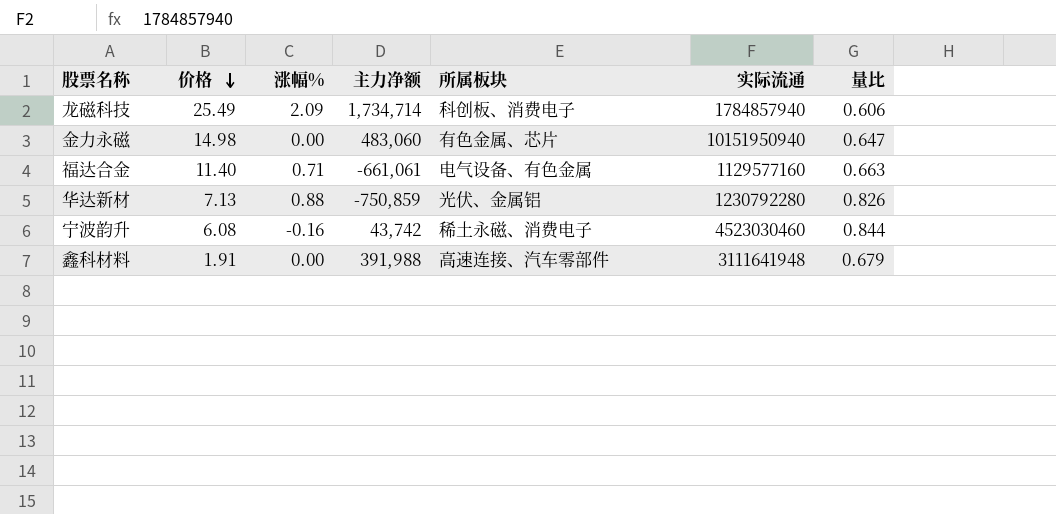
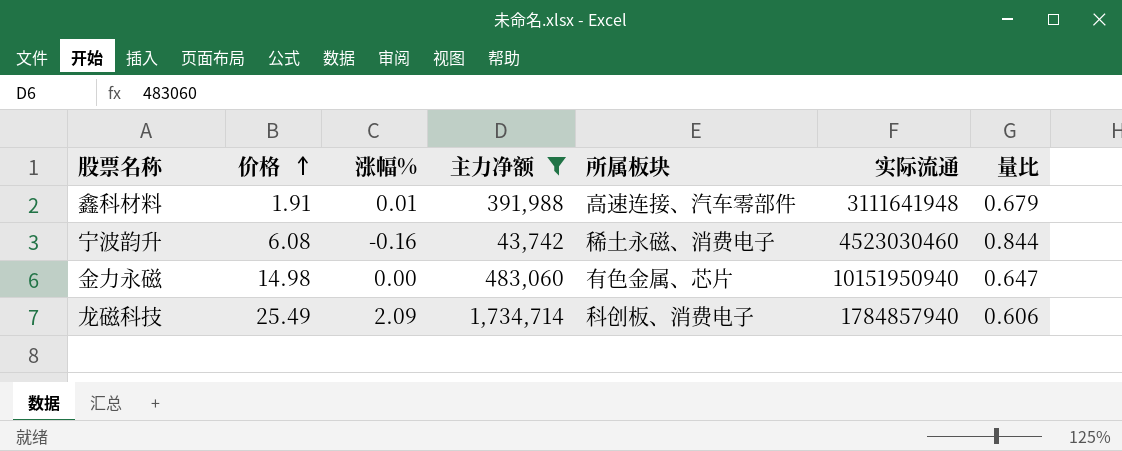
filter: none -> 主力净额 >= 43,742
row order: 价格 descending -> 价格 ascending
鑫科材料 | 涨幅%: 0.00 -> 0.01

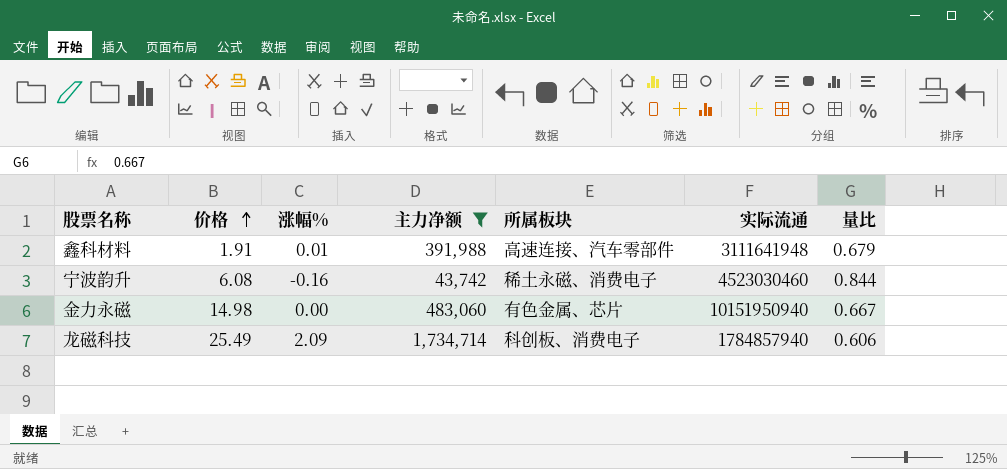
金力永磁 | 量比: 0.647 -> 0.667

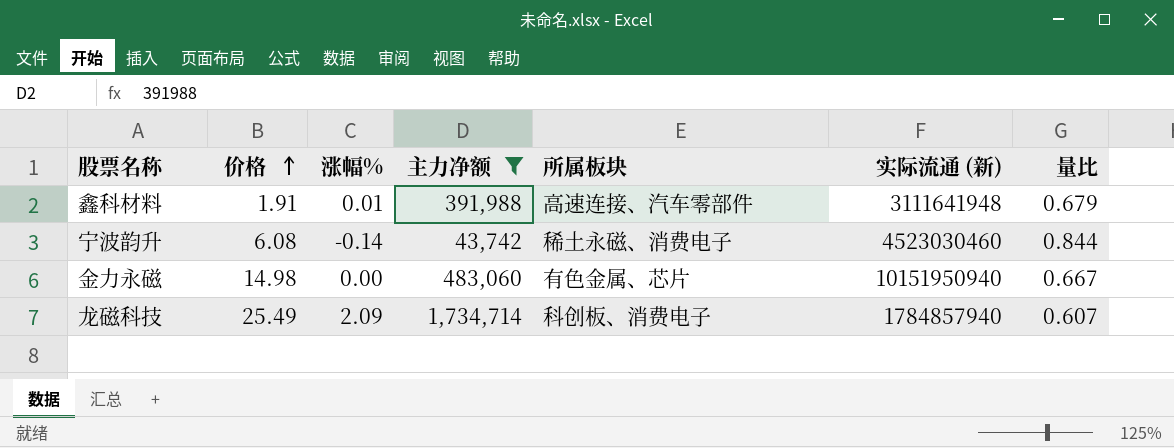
column name: 实际流通 -> 实际流通 (新)
宁波韵升 | 涨幅%: -0.16 -> -0.14
龙磁科技 | 量比: 0.606 -> 0.607

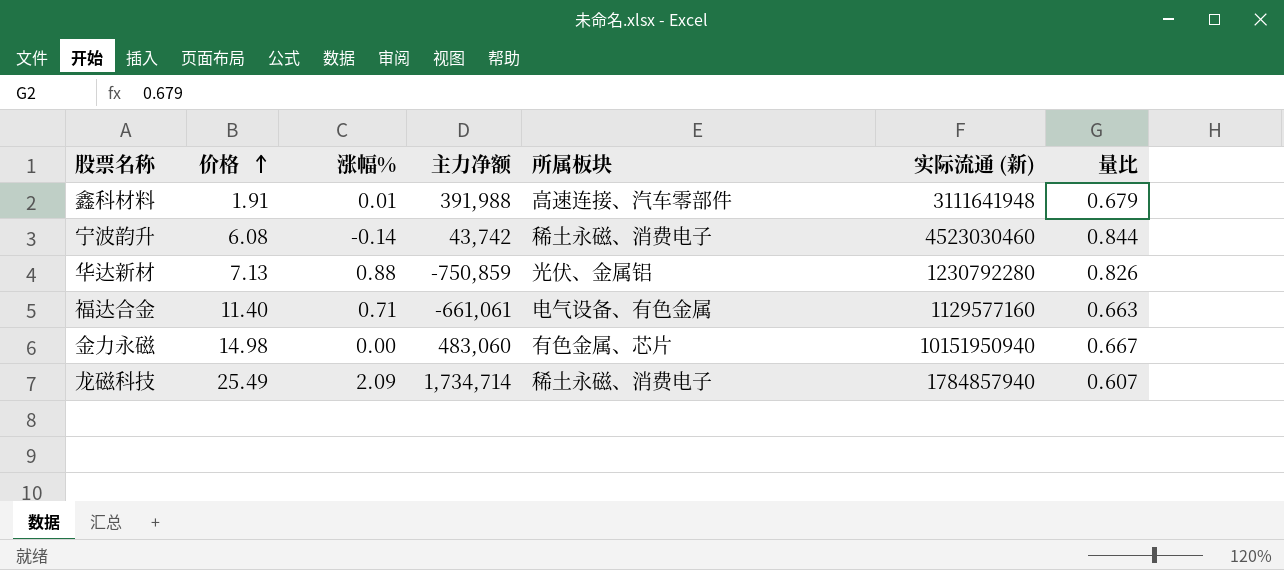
filter: 主力净额 >= 43,742 -> none
龙磁科技 | 所属板块: 科创板、消费电子 -> 稀土永磁、消费电子

